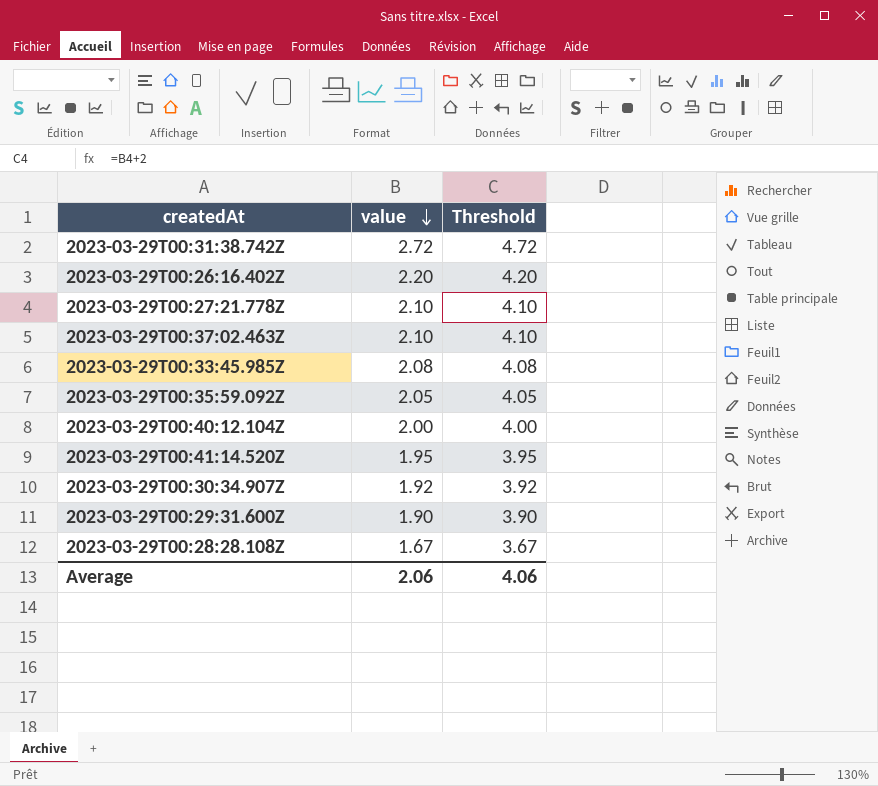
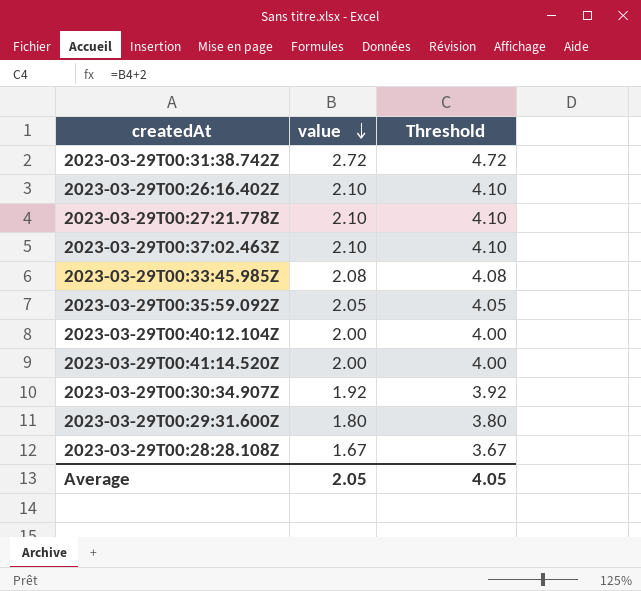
2023-03-29T00:26:16.402Z | value: 2.20 -> 2.10
2023-03-29T00:26:16.402Z | Threshold: 4.20 -> 4.10
2023-03-29T00:41:14.520Z | value: 1.95 -> 2.00
2023-03-29T00:41:14.520Z | Threshold: 3.95 -> 4.00
2023-03-29T00:29:31.600Z | value: 1.90 -> 1.80
2023-03-29T00:29:31.600Z | Threshold: 3.90 -> 3.80
Average | value: 2.06 -> 2.05
Average | Threshold: 4.06 -> 4.05

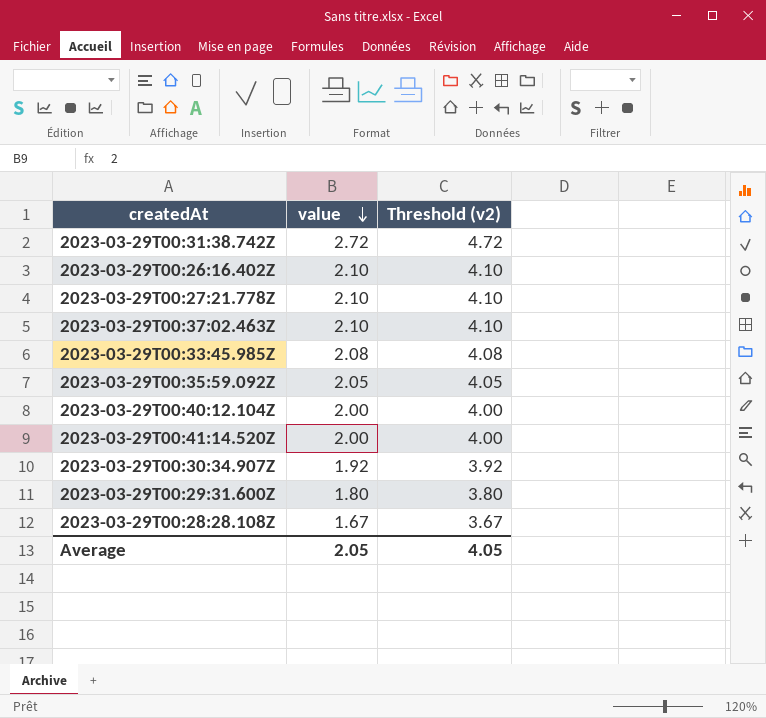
column name: Threshold -> Threshold (v2)

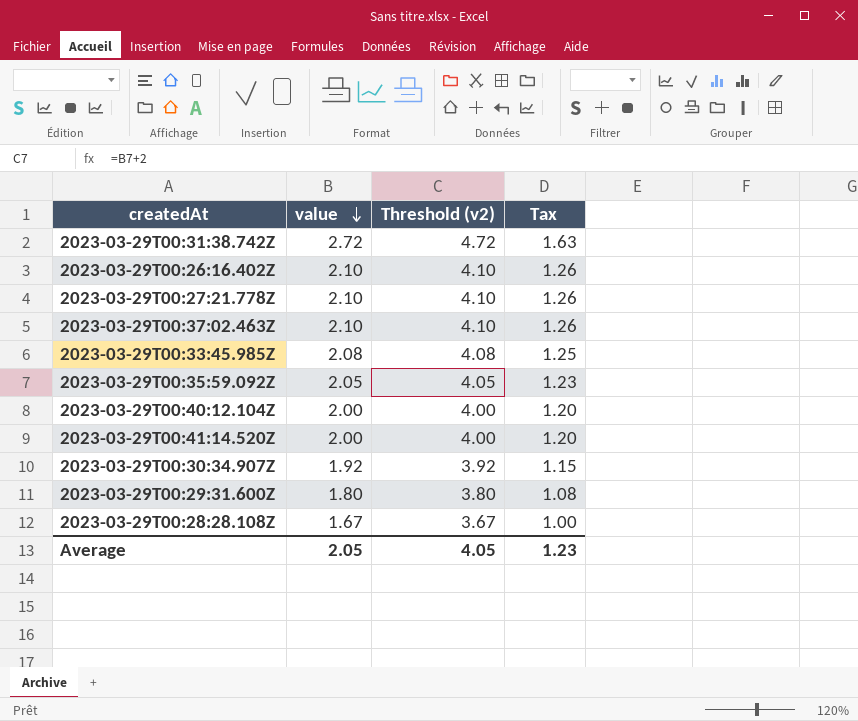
column Tax | formula: none -> [value] * 0.6

